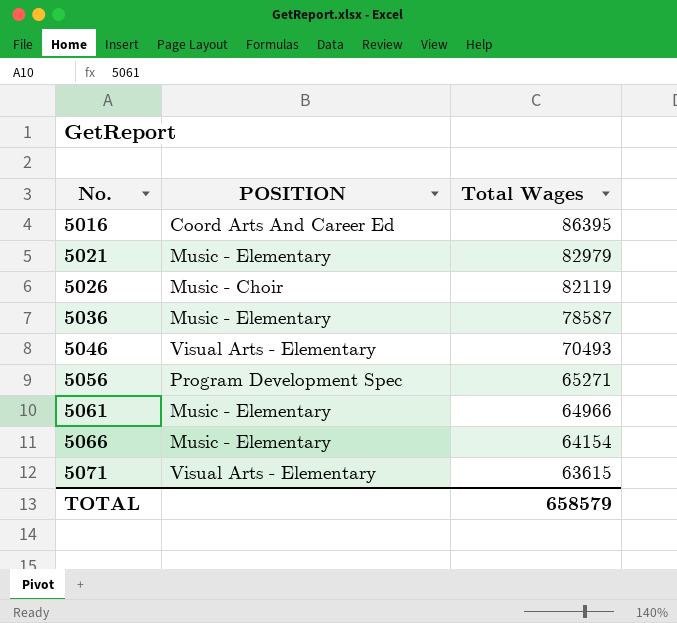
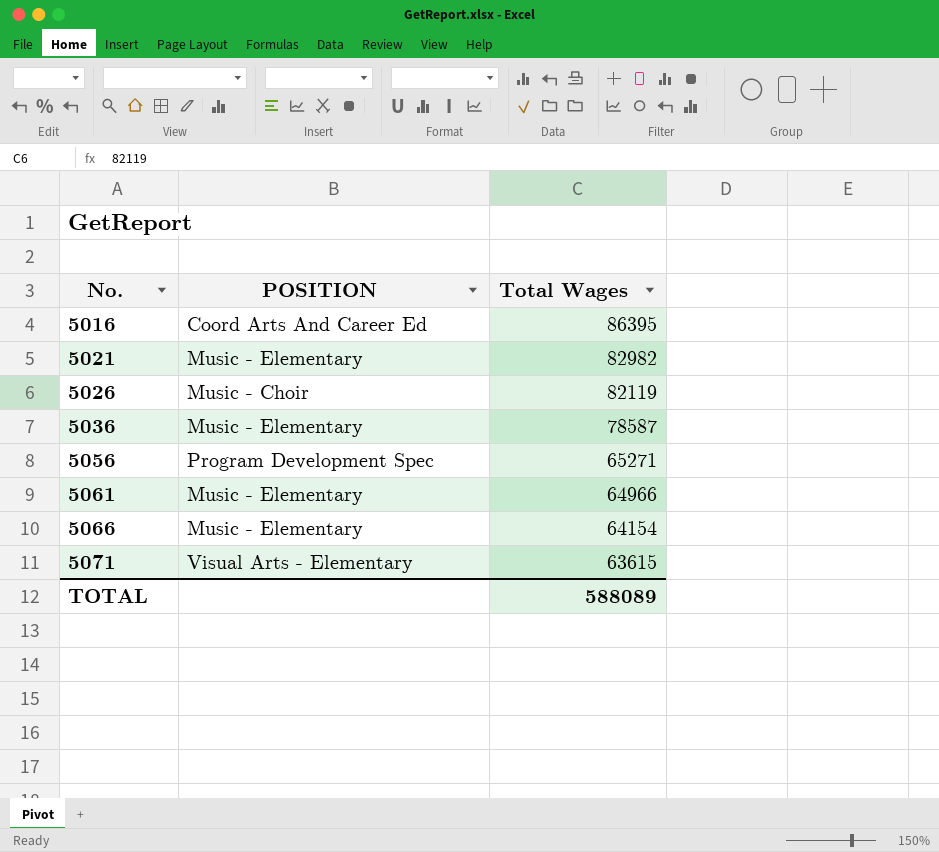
row 5046: Visual Arts - Elementary | 70493 -> none
5021 | Total Wages: 82979 -> 82982
TOTAL | Total Wages: 658579 -> 588089

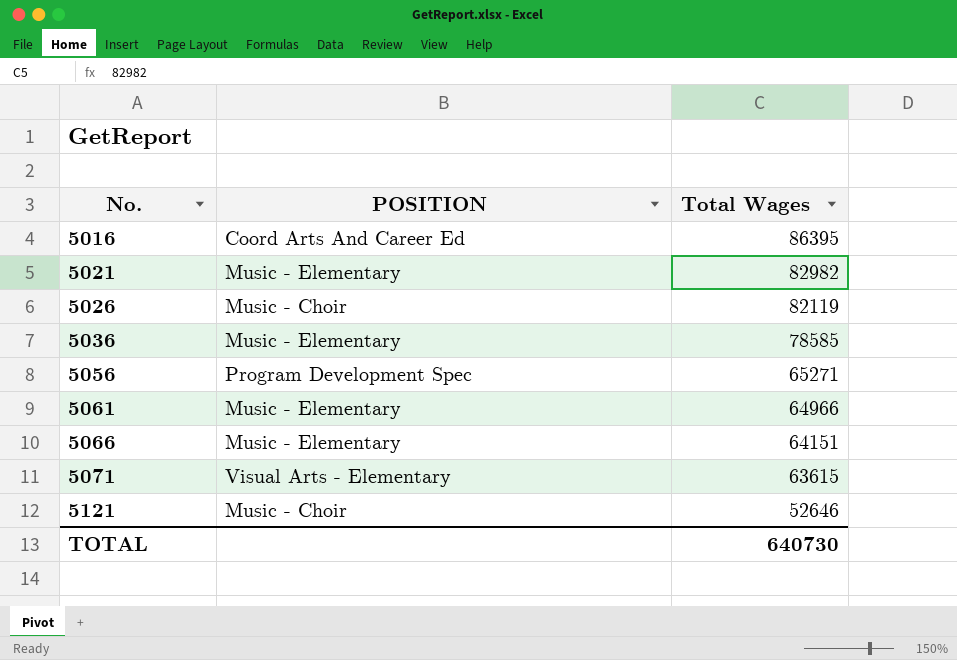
5036 | Total Wages: 78587 -> 78585
5066 | Total Wages: 64154 -> 64151
row 5121: none -> Music - Choir | 52646
TOTAL | Total Wages: 588089 -> 640730

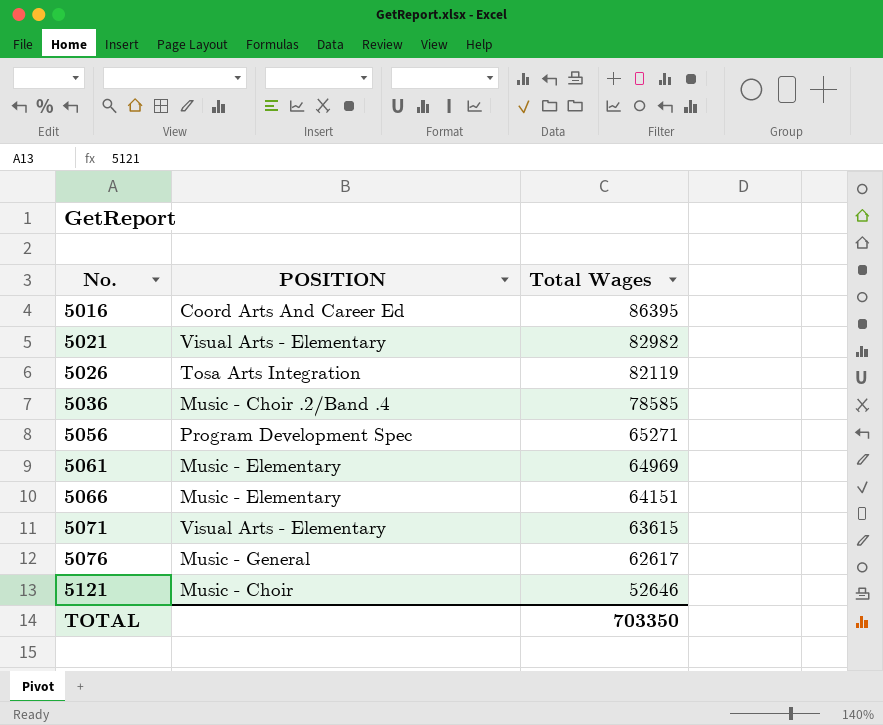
5021 | POSITION: Music - Elementary -> Visual Arts - Elementary
5026 | POSITION: Music - Choir -> Tosa Arts Integration
5036 | POSITION: Music - Elementary -> Music - Choir .2/Band .4
5061 | Total Wages: 64966 -> 64969
row 5076: none -> Music - General | 62617
TOTAL | Total Wages: 640730 -> 703350

